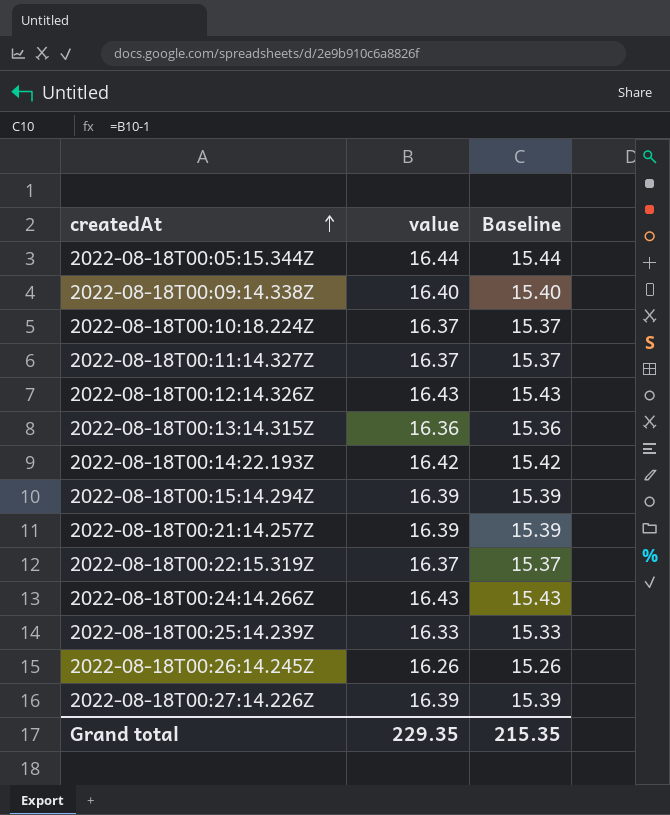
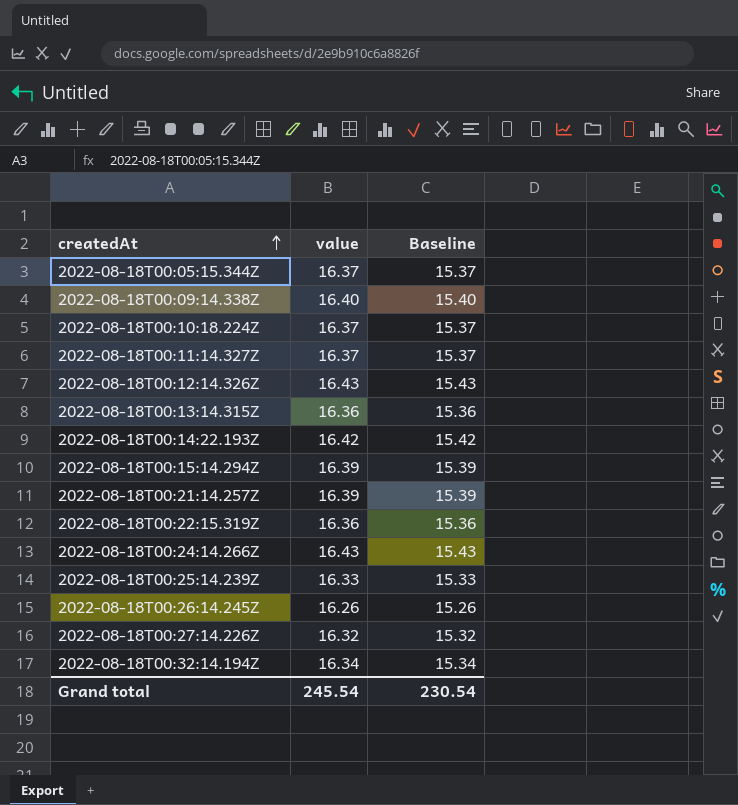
2022-08-18T00:05:15.344Z | value: 16.44 -> 16.37
2022-08-18T00:05:15.344Z | Baseline: 15.44 -> 15.37
2022-08-18T00:22:15.319Z | value: 16.37 -> 16.36
2022-08-18T00:22:15.319Z | Baseline: 15.37 -> 15.36
2022-08-18T00:27:14.226Z | value: 16.39 -> 16.32
2022-08-18T00:27:14.226Z | Baseline: 15.39 -> 15.32
row 2022-08-18T00:32:14.194Z: none -> 16.34 | 15.34
Grand total | value: 229.35 -> 245.54
Grand total | Baseline: 215.35 -> 230.54

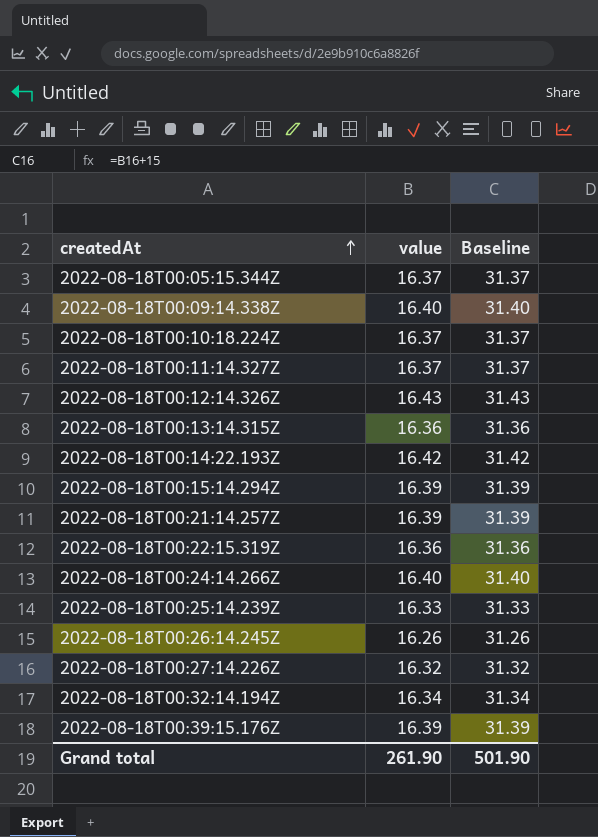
column Baseline | formula: [value] - 1 -> [value] + 15
2022-08-18T00:24:14.266Z | value: 16.43 -> 16.40
row 2022-08-18T00:39:15.176Z: none -> 16.39 | 31.39
Grand total | value: 245.54 -> 261.90
Grand total | Baseline: 230.54 -> 501.90

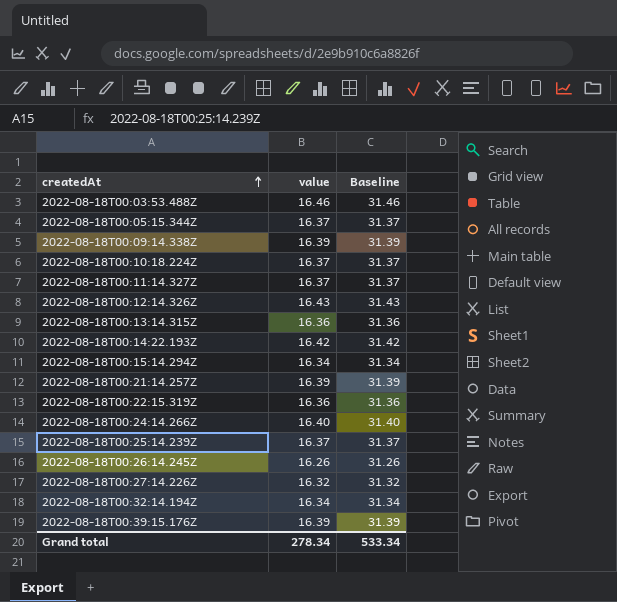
row 2022-08-18T00:03:53.488Z: none -> 16.46 | 31.46
2022-08-18T00:09:14.338Z | value: 16.40 -> 16.39
2022-08-18T00:09:14.338Z | Baseline: 31.40 -> 31.39
2022-08-18T00:15:14.294Z | value: 16.39 -> 16.34
2022-08-18T00:15:14.294Z | Baseline: 31.39 -> 31.34
2022-08-18T00:25:14.239Z | value: 16.33 -> 16.37
2022-08-18T00:25:14.239Z | Baseline: 31.33 -> 31.37
Grand total | value: 261.90 -> 278.34
Grand total | Baseline: 501.90 -> 533.34

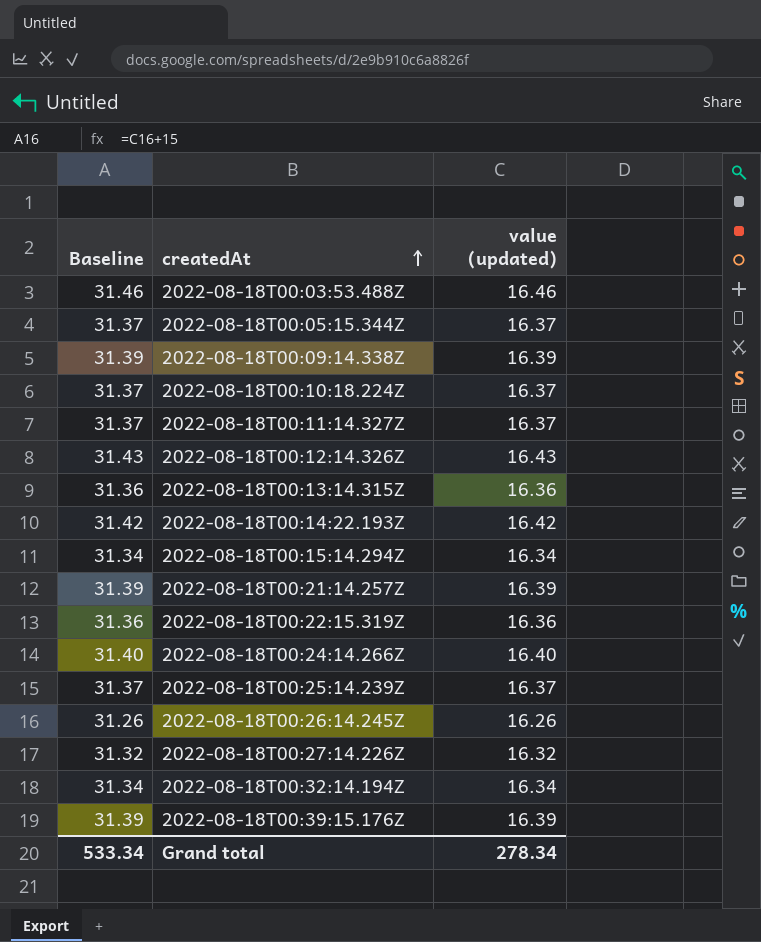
column Baseline | position: 3 -> 1
column name: value -> value (updated)

